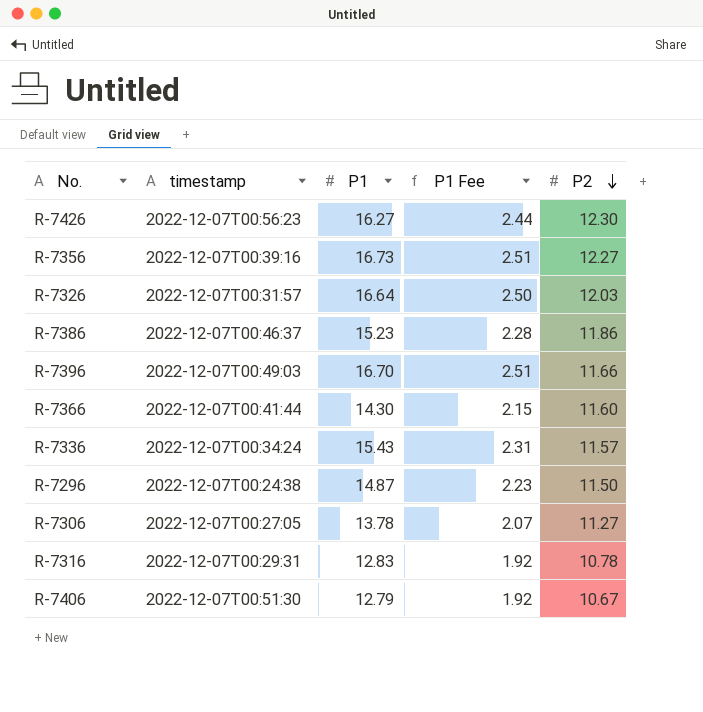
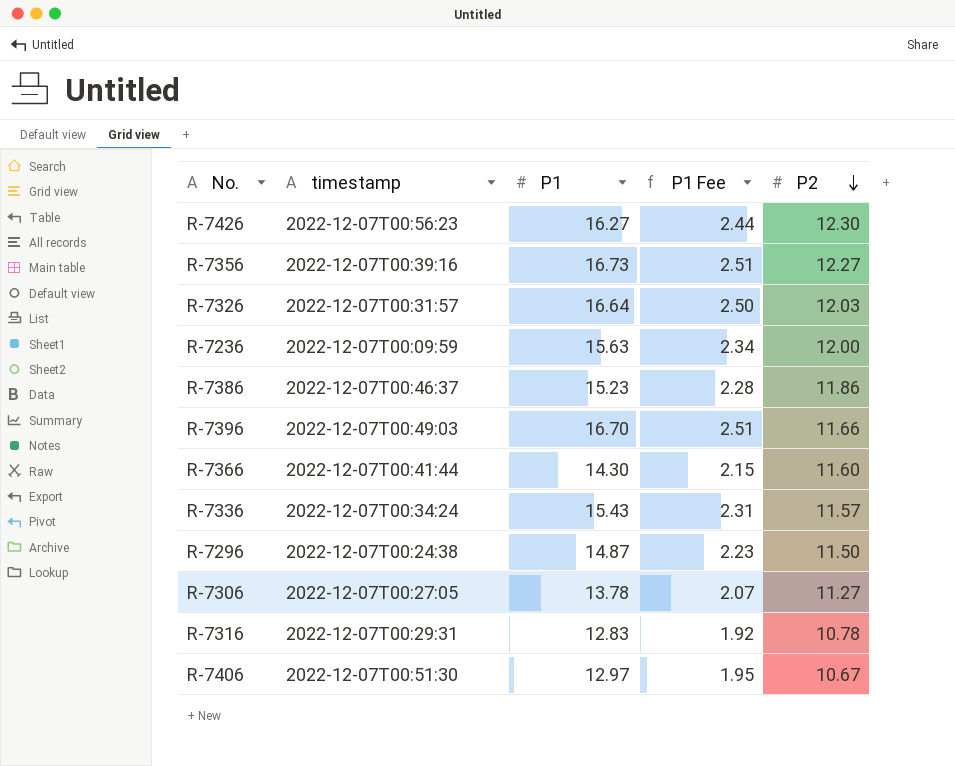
row R-7236: none -> 2022-12-07T00:09:59 | 15.63 | 2.34 | 12.00
R-7406 | P1: 12.79 -> 12.97
R-7406 | P1 Fee: 1.92 -> 1.95

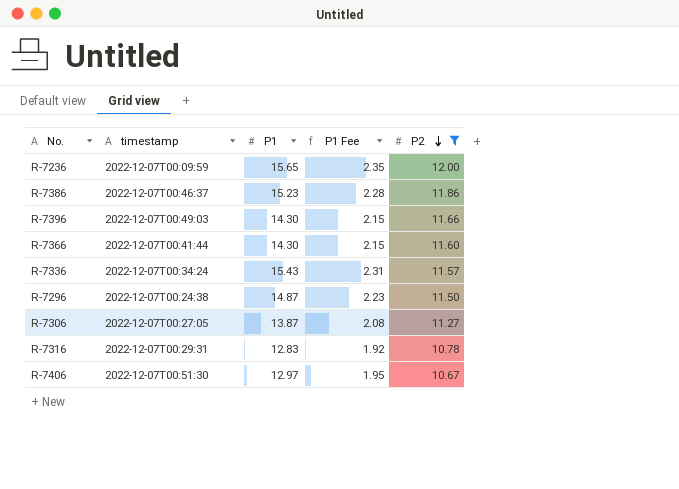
filter: none -> P2 <= 12.00
R-7236 | P1: 15.63 -> 15.65
R-7236 | P1 Fee: 2.34 -> 2.35
R-7396 | P1: 16.70 -> 14.30
R-7396 | P1 Fee: 2.51 -> 2.15
R-7306 | P1: 13.78 -> 13.87
R-7306 | P1 Fee: 2.07 -> 2.08

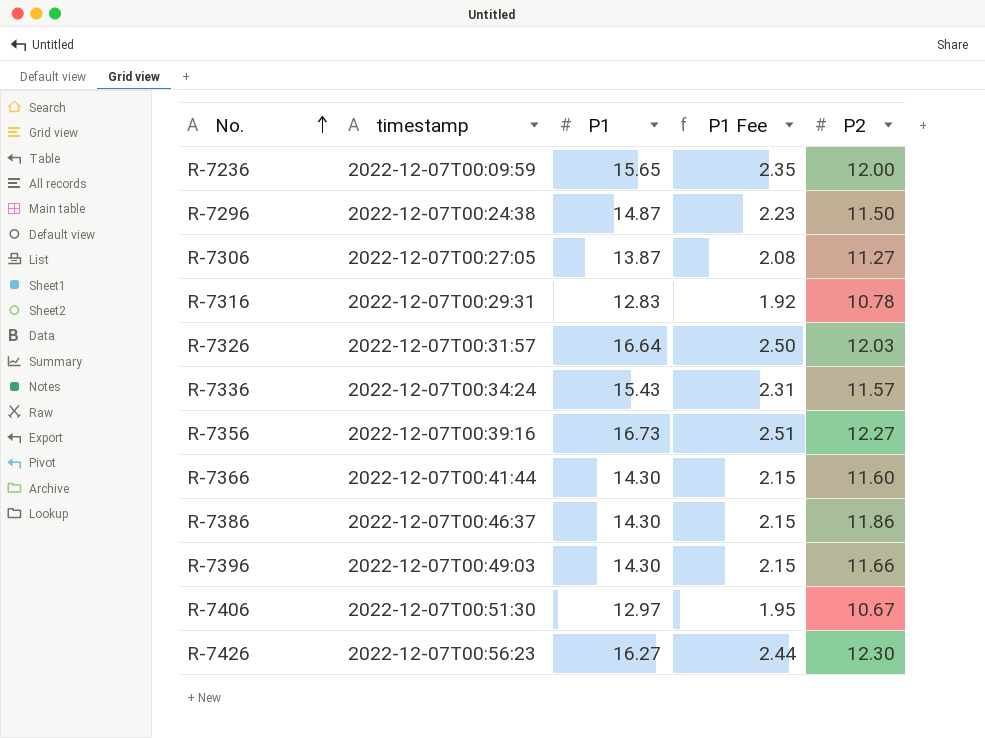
filter: P2 <= 12.00 -> none
row order: P2 descending -> No. ascending
R-7386 | P1: 15.23 -> 14.30
R-7386 | P1 Fee: 2.28 -> 2.15

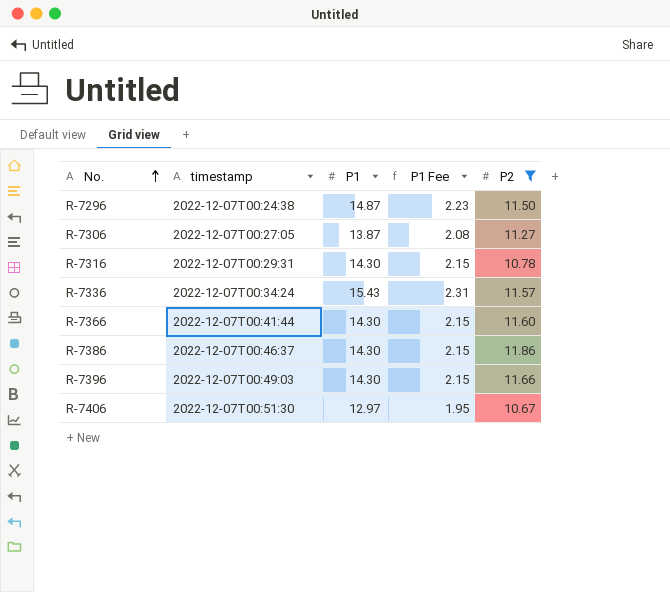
filter: none -> P2 <= 11.86
R-7316 | P1: 12.83 -> 14.30
R-7316 | P1 Fee: 1.92 -> 2.15

